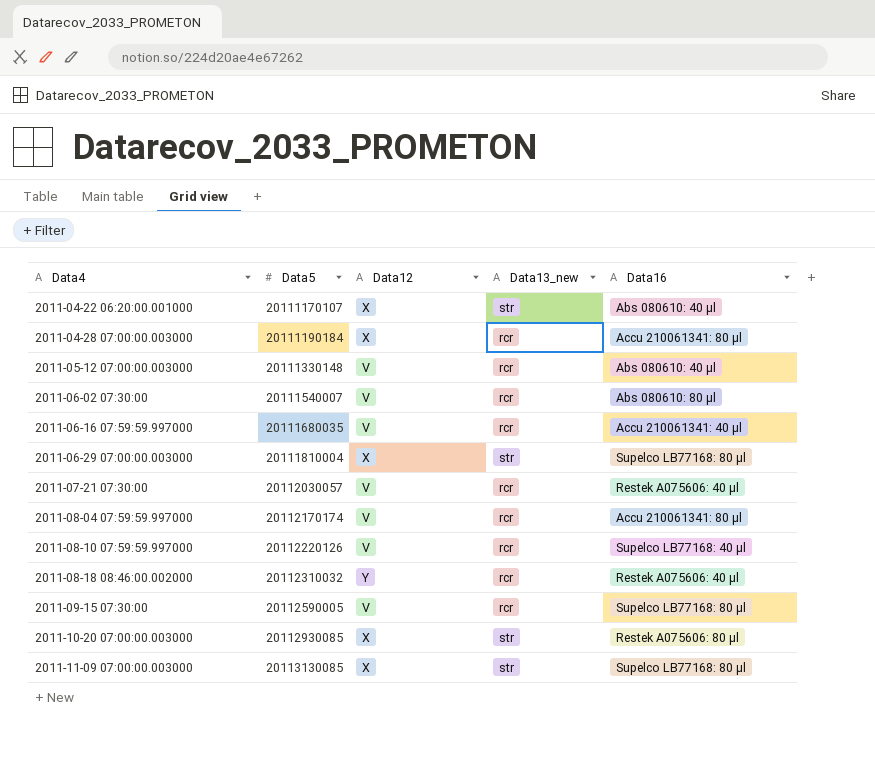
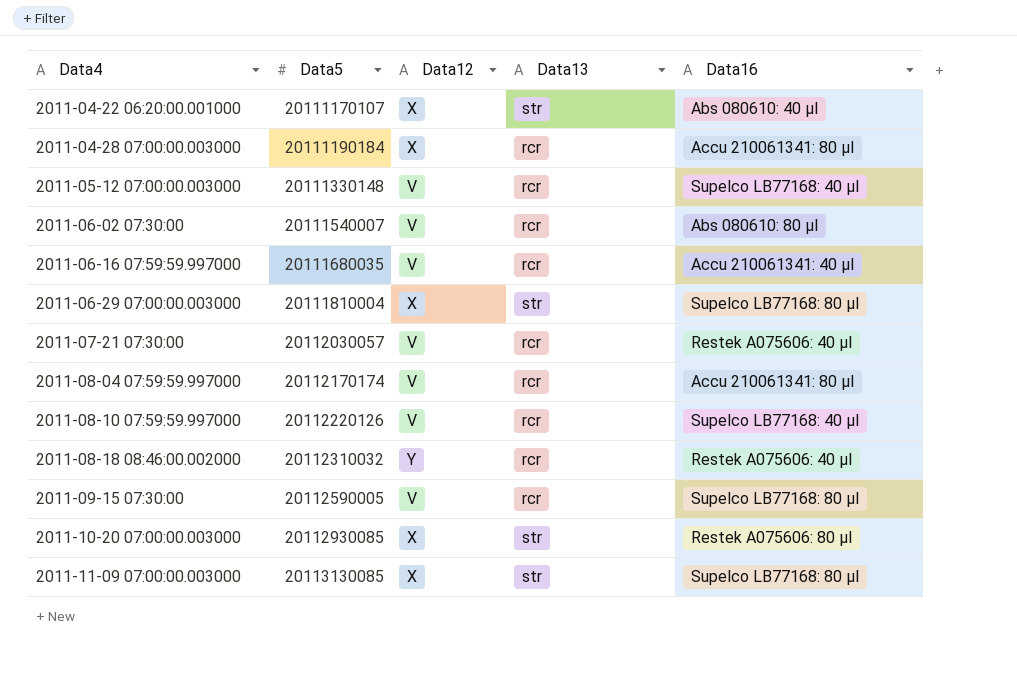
column name: Data13_new -> Data13
2011-05-12 07:00:00.003000 | Data16: Abs 080610: 40 µl -> Supelco LB77168: 40 µl

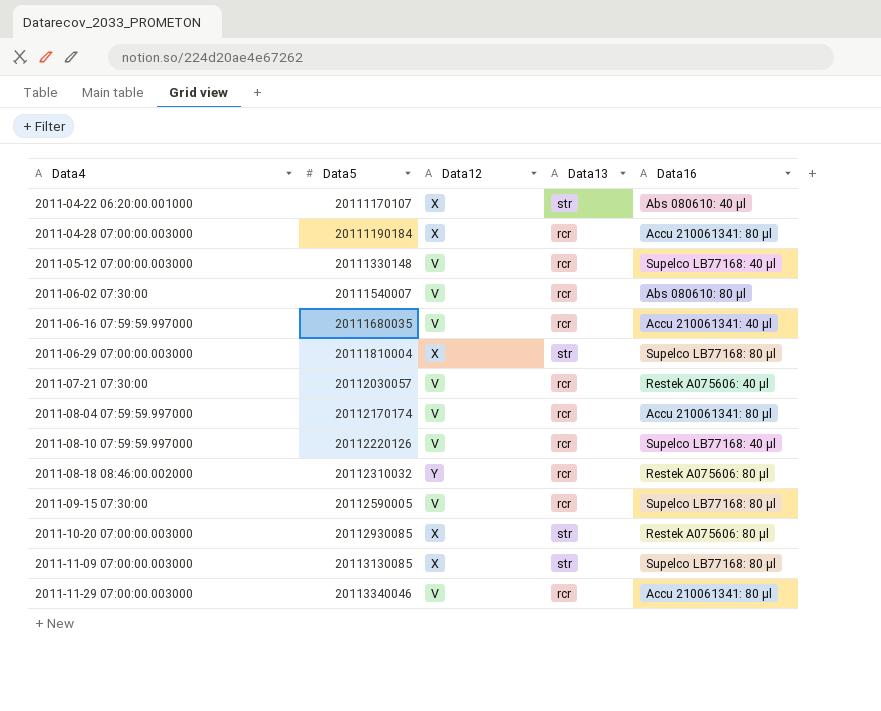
2011-08-18 08:46:00.002000 | Data16: Restek A075606: 40 µl -> Restek A075606: 80 µl
row 2011-11-29 07:00:00.003000: none -> 20113340046 | V | rcr | Accu 210061341: 80 µl

